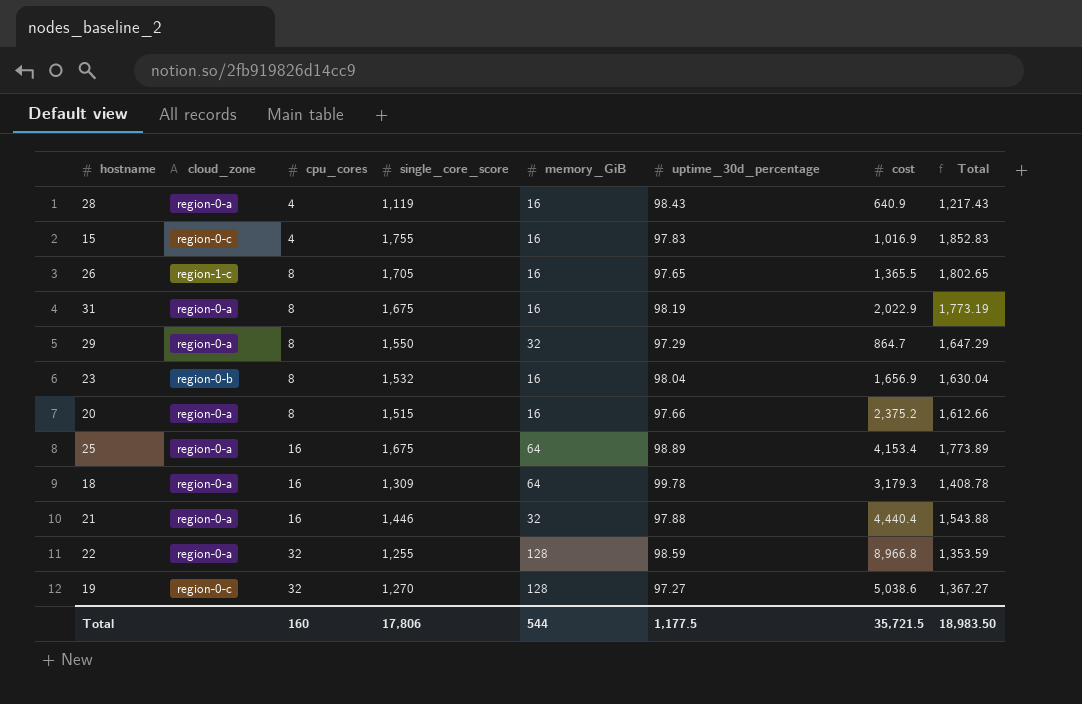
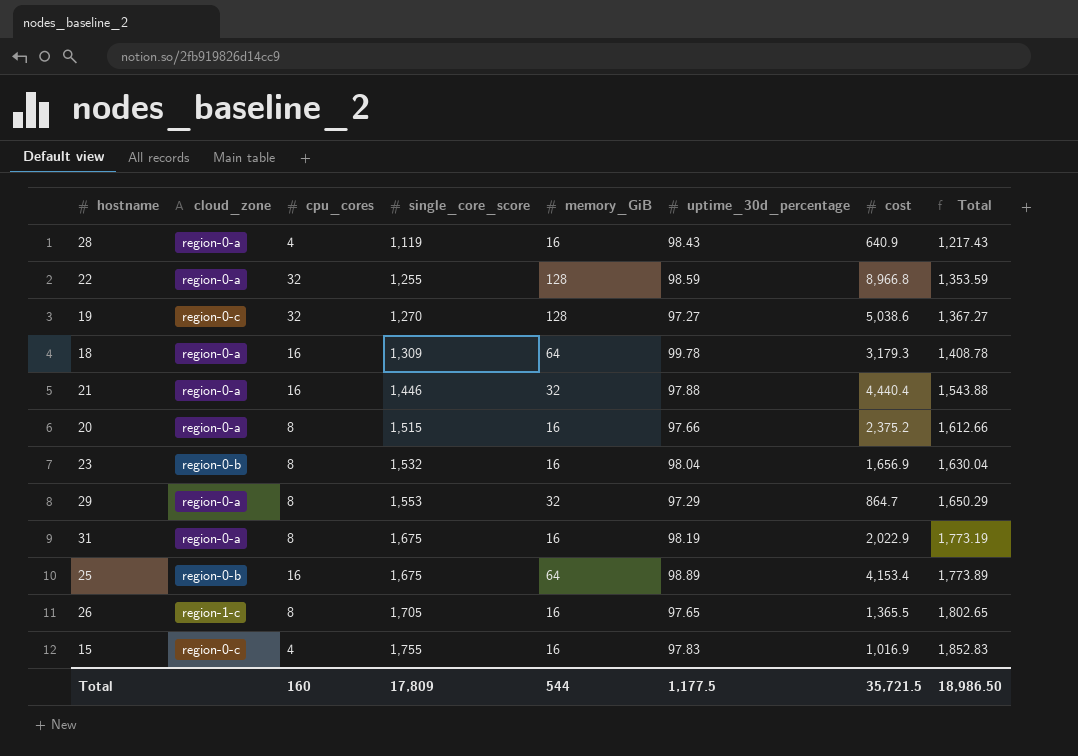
row order: cpu_cores ascending -> single_core_score ascending
29 | single_core_score: 1,550 -> 1,553
29 | Total: 1,647.29 -> 1,650.29
25 | cloud_zone: region-0-a -> region-0-b
Total | single_core_score: 17,806 -> 17,809
Total | Total: 18,983.50 -> 18,986.50

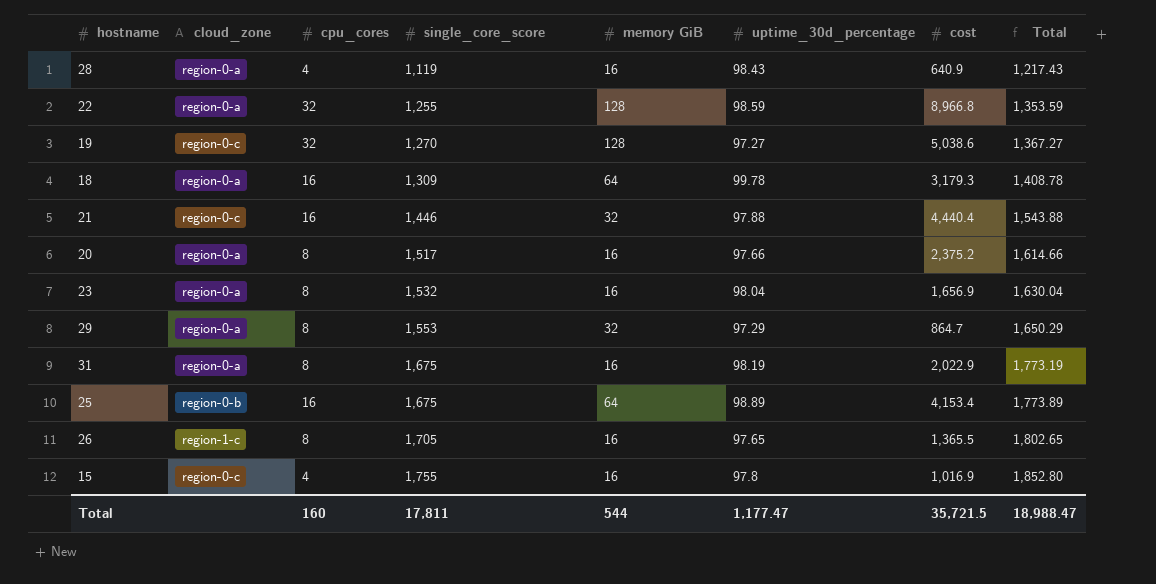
column name: memory_GiB -> memory GiB
21 | cloud_zone: region-0-a -> region-0-c
20 | single_core_score: 1,515 -> 1,517
20 | Total: 1,612.66 -> 1,614.66
23 | cloud_zone: region-0-b -> region-0-a
15 | uptime_30d_percentage: 97.83 -> 97.8
15 | Total: 1,852.83 -> 1,852.80
Total | single_core_score: 17,809 -> 17,811
Total | uptime_30d_percentage: 1,177.5 -> 1,177.47
Total | Total: 18,986.50 -> 18,988.47

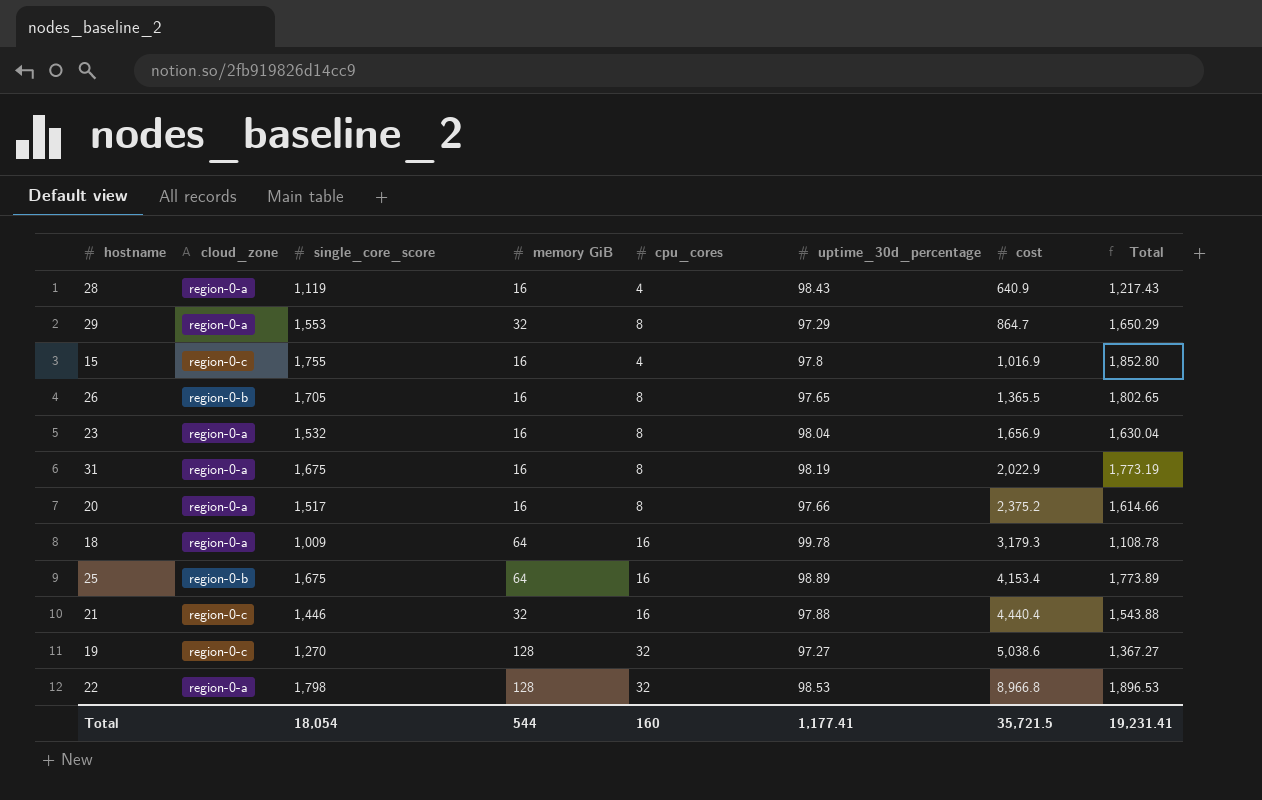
row order: single_core_score ascending -> cost ascending
column cpu_cores | position: 3 -> 5
26 | cloud_zone: region-1-c -> region-0-b
18 | single_core_score: 1,309 -> 1,009
18 | Total: 1,408.78 -> 1,108.78
22 | single_core_score: 1,255 -> 1,798
22 | uptime_30d_percentage: 98.59 -> 98.53
22 | Total: 1,353.59 -> 1,896.53
Total | single_core_score: 17,811 -> 18,054
Total | uptime_30d_percentage: 1,177.47 -> 1,177.41
Total | Total: 18,988.47 -> 19,231.41

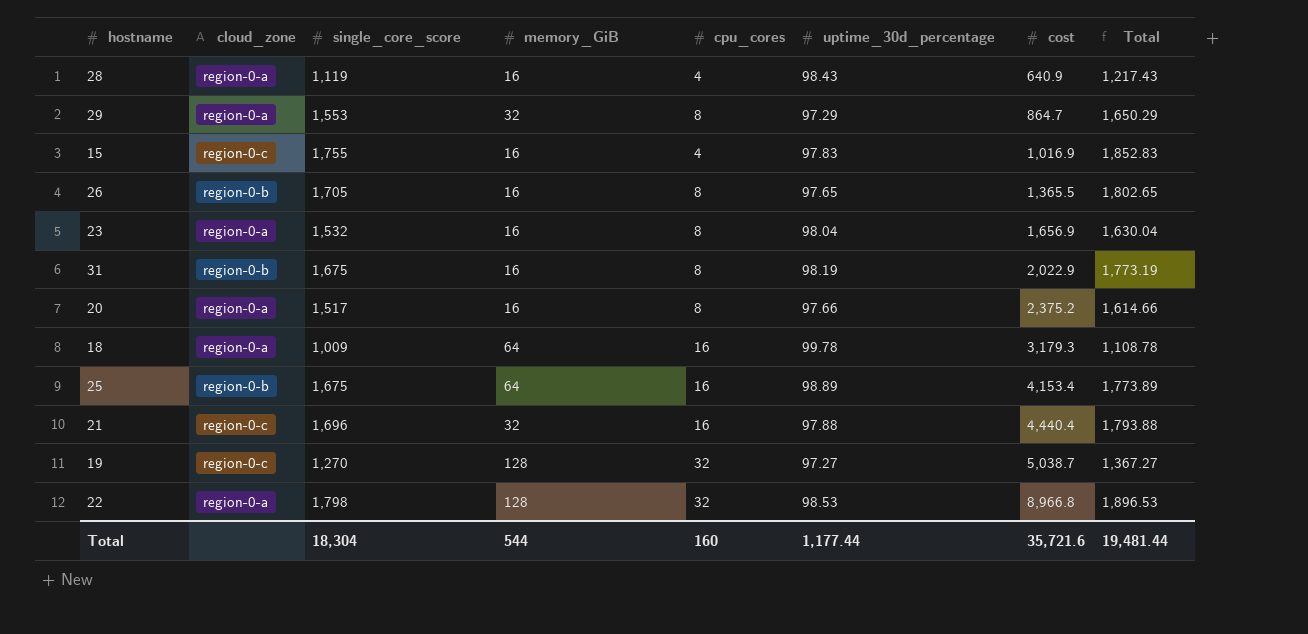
column name: memory GiB -> memory_GiB
15 | uptime_30d_percentage: 97.8 -> 97.83
15 | Total: 1,852.80 -> 1,852.83
31 | cloud_zone: region-0-a -> region-0-b
21 | single_core_score: 1,446 -> 1,696
21 | Total: 1,543.88 -> 1,793.88
19 | cost: 5,038.6 -> 5,038.7
Total | single_core_score: 18,054 -> 18,304
Total | uptime_30d_percentage: 1,177.41 -> 1,177.44
Total | cost: 35,721.5 -> 35,721.6
Total | Total: 19,231.41 -> 19,481.44

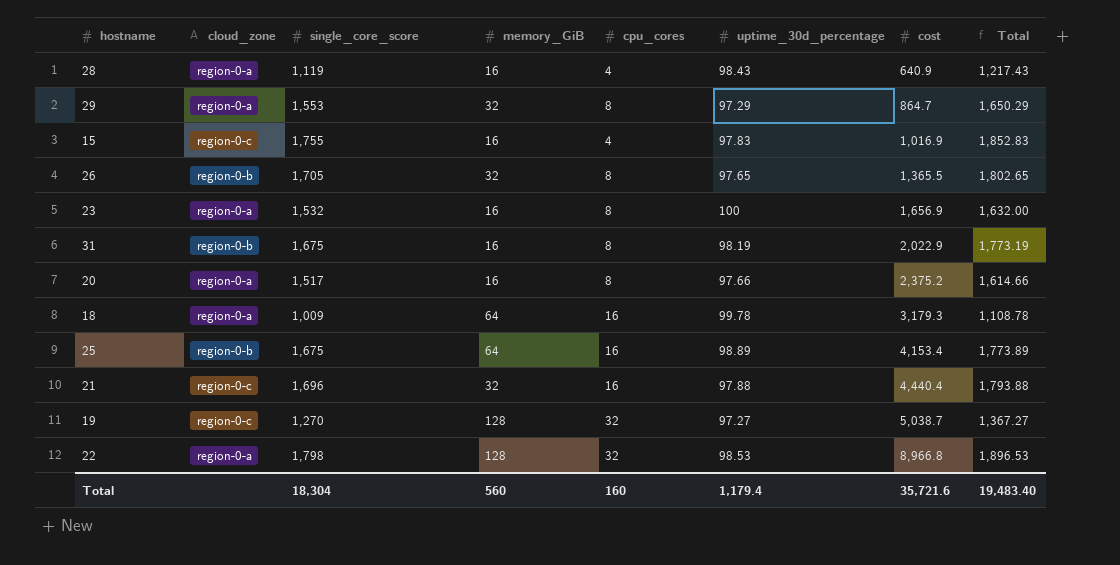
26 | memory_GiB: 16 -> 32
23 | uptime_30d_percentage: 98.04 -> 100
23 | Total: 1,630.04 -> 1,632.00
Total | memory_GiB: 544 -> 560
Total | uptime_30d_percentage: 1,177.44 -> 1,179.4
Total | Total: 19,481.44 -> 19,483.40

